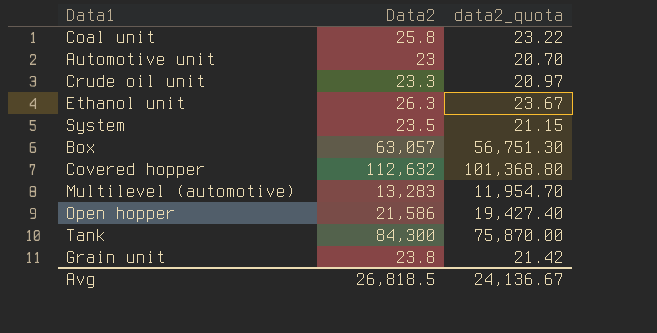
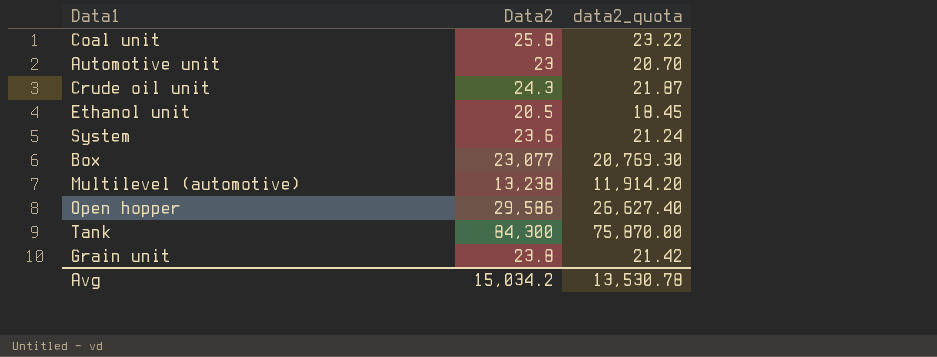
row Covered hopper: 112,632 | 101,368.80 -> none
Crude oil unit | Data2: 23.3 -> 24.3
Crude oil unit | data2_quota: 20.97 -> 21.87
Ethanol unit | Data2: 26.3 -> 20.5
Ethanol unit | data2_quota: 23.67 -> 18.45
System | Data2: 23.5 -> 23.6
System | data2_quota: 21.15 -> 21.24
Box | Data2: 63,057 -> 23,077
Box | data2_quota: 56,751.30 -> 20,769.30
Multilevel (automotive) | Data2: 13,283 -> 13,238
Multilevel (automotive) | data2_quota: 11,954.70 -> 11,914.20
Open hopper | Data2: 21,586 -> 29,586
Open hopper | data2_quota: 19,427.40 -> 26,627.40
Avg | Data2: 26,818.5 -> 15,034.2
Avg | data2_quota: 24,136.67 -> 13,530.78

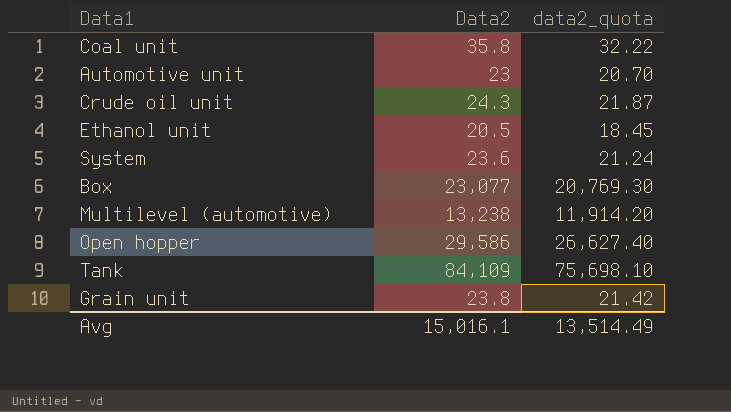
Coal unit | Data2: 25.8 -> 35.8
Coal unit | data2_quota: 23.22 -> 32.22
Tank | Data2: 84,300 -> 84,109
Tank | data2_quota: 75,870.00 -> 75,698.10
Avg | Data2: 15,034.2 -> 15,016.1
Avg | data2_quota: 13,530.78 -> 13,514.49

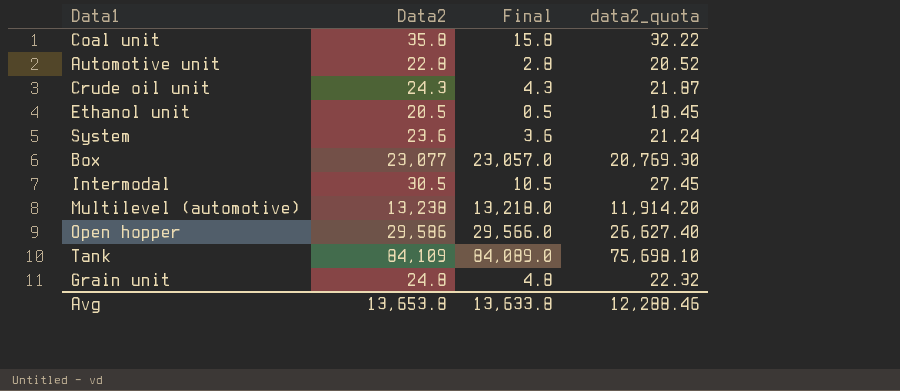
column Final | formula: none -> [Data2] - 20
Automotive unit | Data2: 23 -> 22.8
Automotive unit | data2_quota: 20.70 -> 20.52
row Intermodal: none -> 30.5 | 10.5 | 27.45
Grain unit | Data2: 23.8 -> 24.8
Grain unit | data2_quota: 21.42 -> 22.32
Avg | Data2: 15,016.1 -> 13,653.8
Avg | data2_quota: 13,514.49 -> 12,288.46

